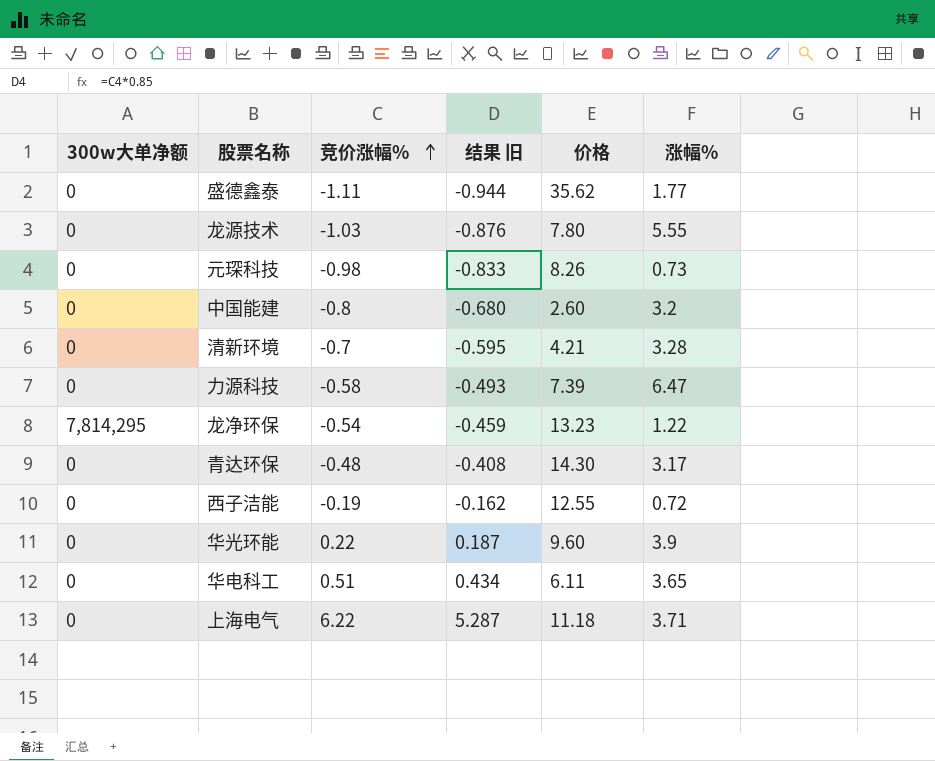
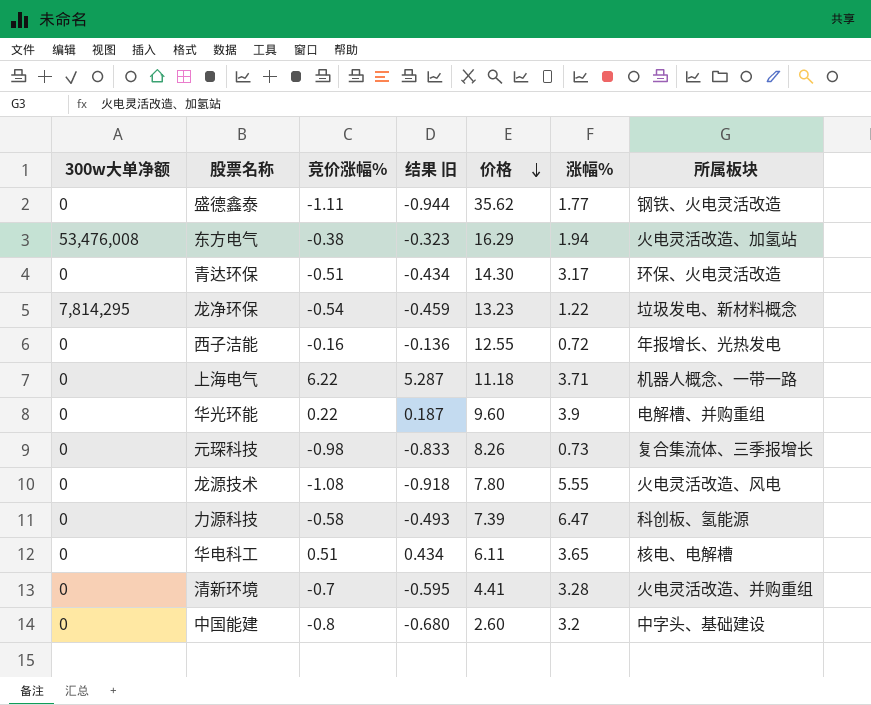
row order: 竞价涨幅% ascending -> 价格 descending
column 所属板块 | position: none -> 7
row 东方电气: none -> 53,476,008 | -0.38 | -0.323 | 16.29 | 1.94 | 火电灵活改造、加氢站
青达环保 | 竞价涨幅%: -0.48 -> -0.51
青达环保 | 结果 旧: -0.408 -> -0.434
西子洁能 | 竞价涨幅%: -0.19 -> -0.16
西子洁能 | 结果 旧: -0.162 -> -0.136
龙源技术 | 竞价涨幅%: -1.03 -> -1.08
龙源技术 | 结果 旧: -0.876 -> -0.918
清新环境 | 价格: 4.21 -> 4.41

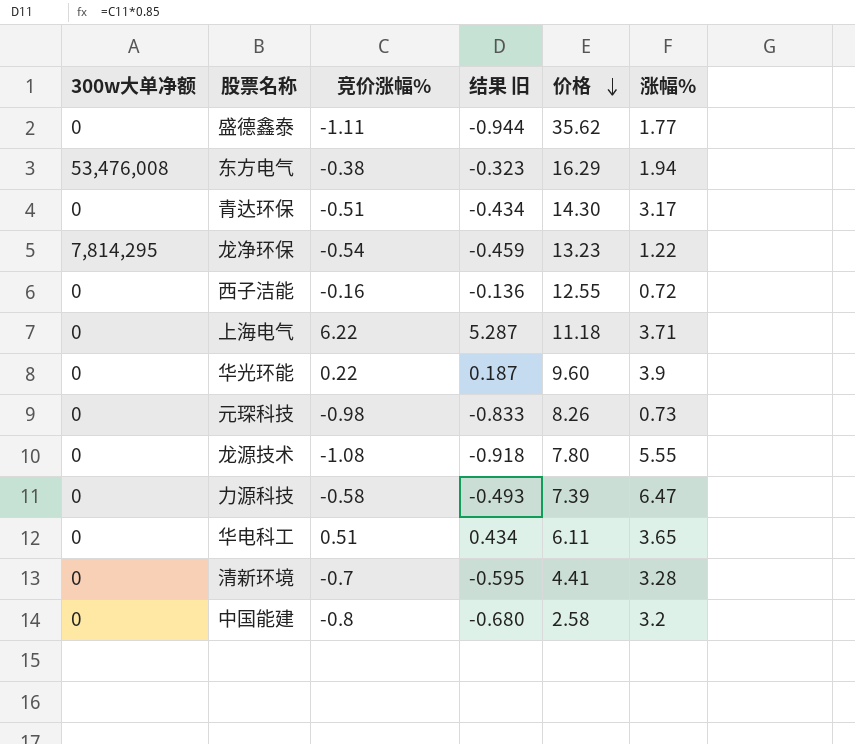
column 所属板块 | position: 7 -> none
中国能建 | 价格: 2.60 -> 2.58

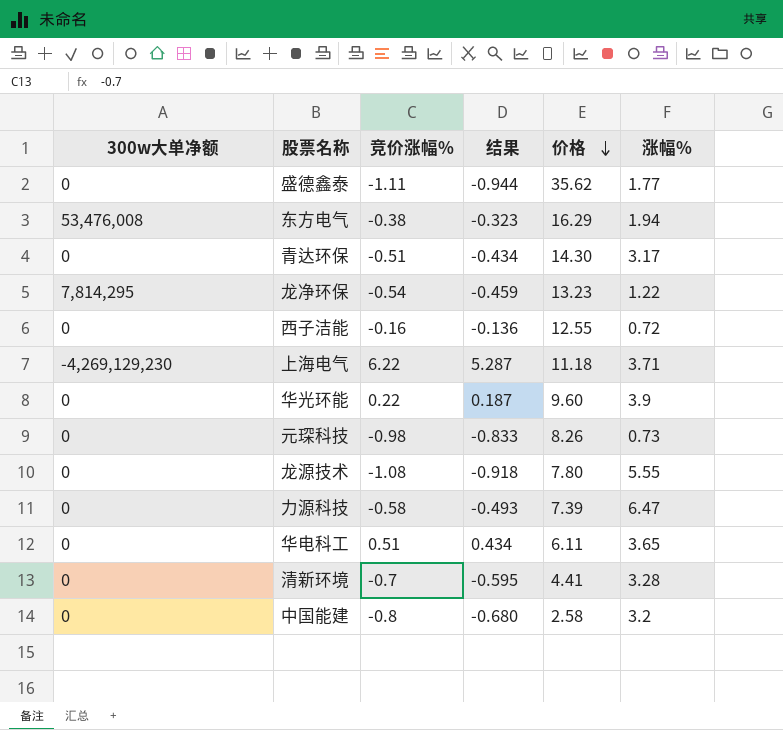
column name: 结果 旧 -> 结果
上海电气 | 300w大单净额: 0 -> -4,269,129,230

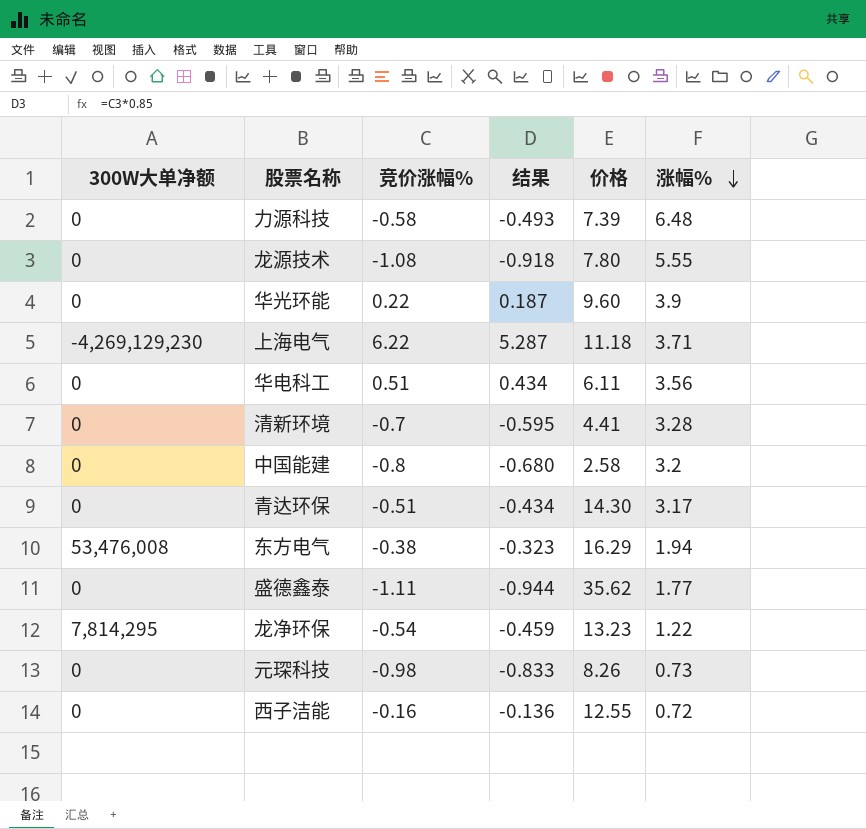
row order: 价格 descending -> 涨幅% descending
column name: 300w大单净额 -> 300W大单净额
力源科技 | 涨幅%: 6.47 -> 6.48
华电科工 | 涨幅%: 3.65 -> 3.56

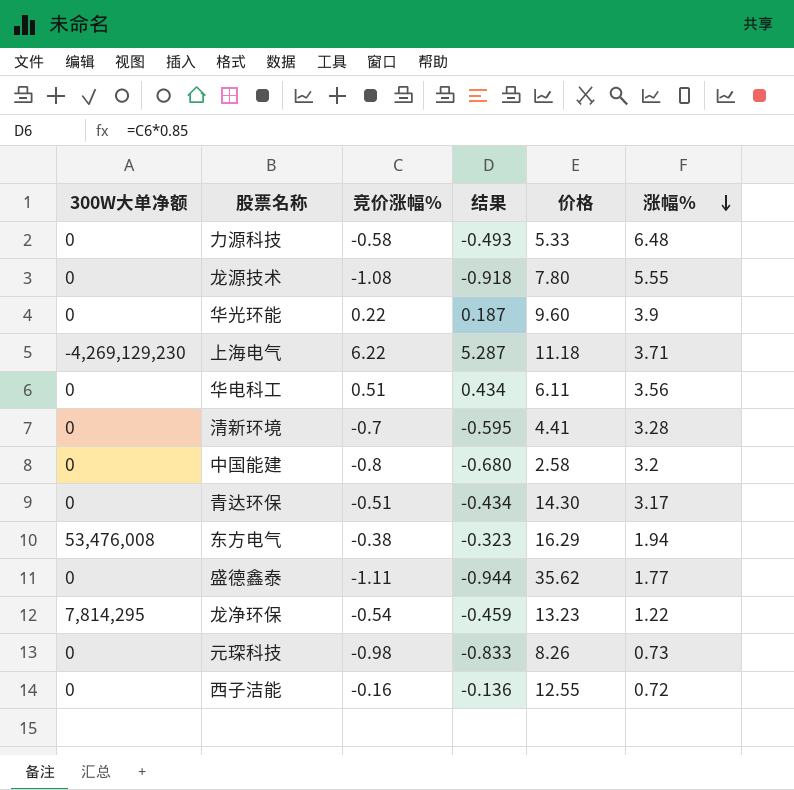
力源科技 | 价格: 7.39 -> 5.33

